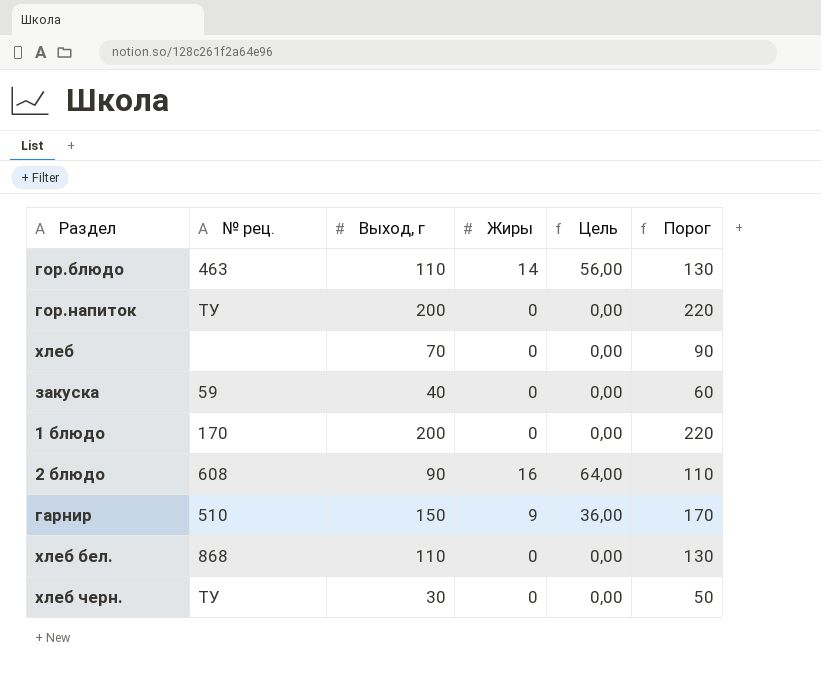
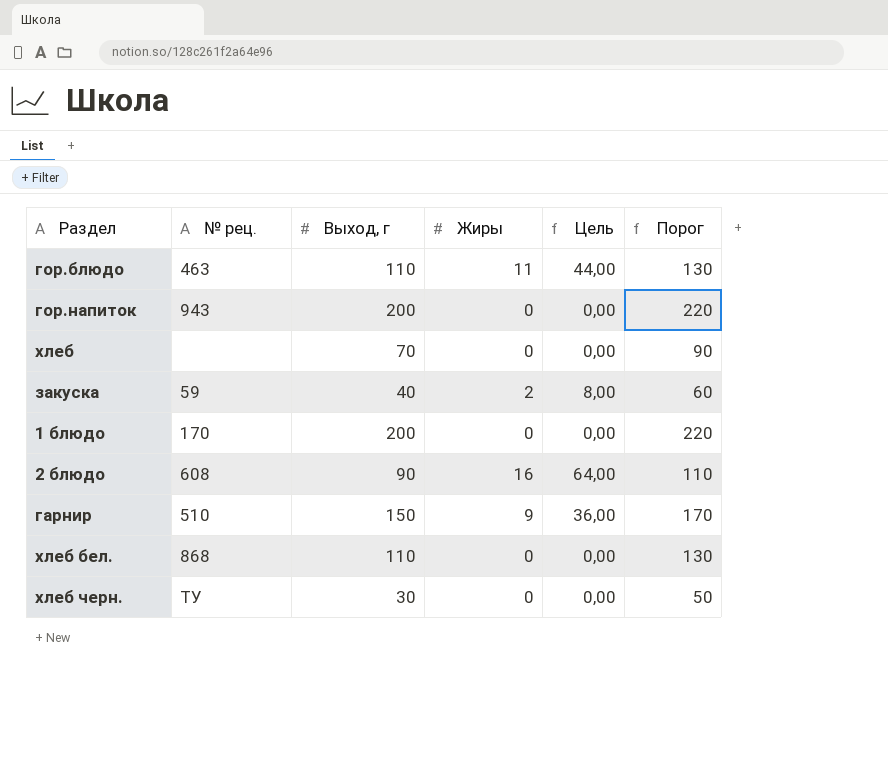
гор.блюдо | Жиры: 14 -> 11
гор.блюдо | Цель: 56,00 -> 44,00
гор.напиток | № рец.: ТУ -> 943
закуска | Жиры: 0 -> 2
закуска | Цель: 0,00 -> 8,00

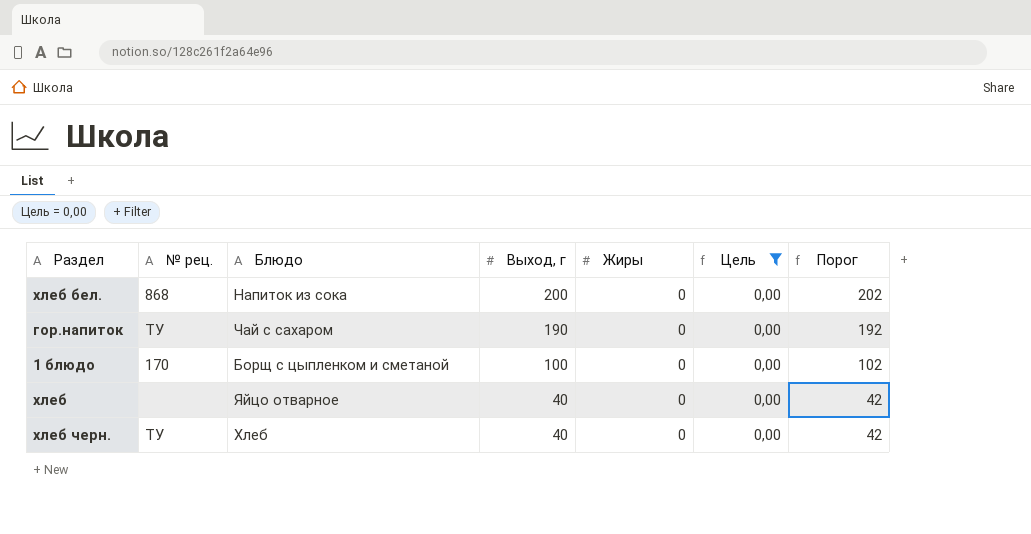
filter: none -> Цель = 0,00
row order: none -> Выход, г descending
column Блюдо | position: none -> 3
column Порог | formula: [Выход, г] + 20 -> [Выход, г] + 2
хлеб бел. | Выход, г: 110 -> 200
гор.напиток | № рец.: 943 -> ТУ
гор.напиток | Выход, г: 200 -> 190
1 блюдо | Выход, г: 200 -> 100
хлеб | Выход, г: 70 -> 40
хлеб черн. | Выход, г: 30 -> 40

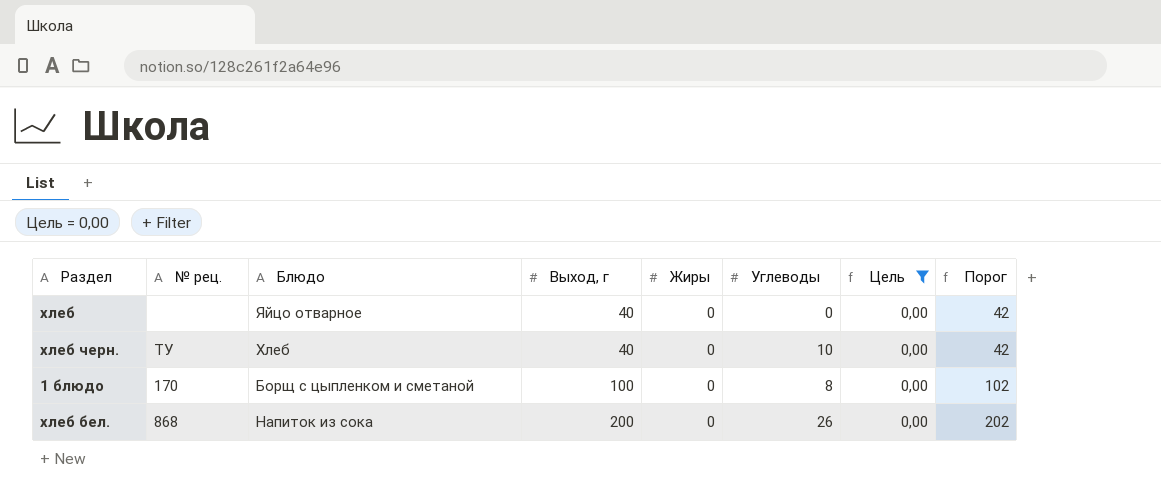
row order: Выход, г descending -> Выход, г ascending
column Углеводы | position: none -> 6
row гор.напиток: ТУ | Чай с сахаром | 190 | 0 | 0,00 | 192 -> none

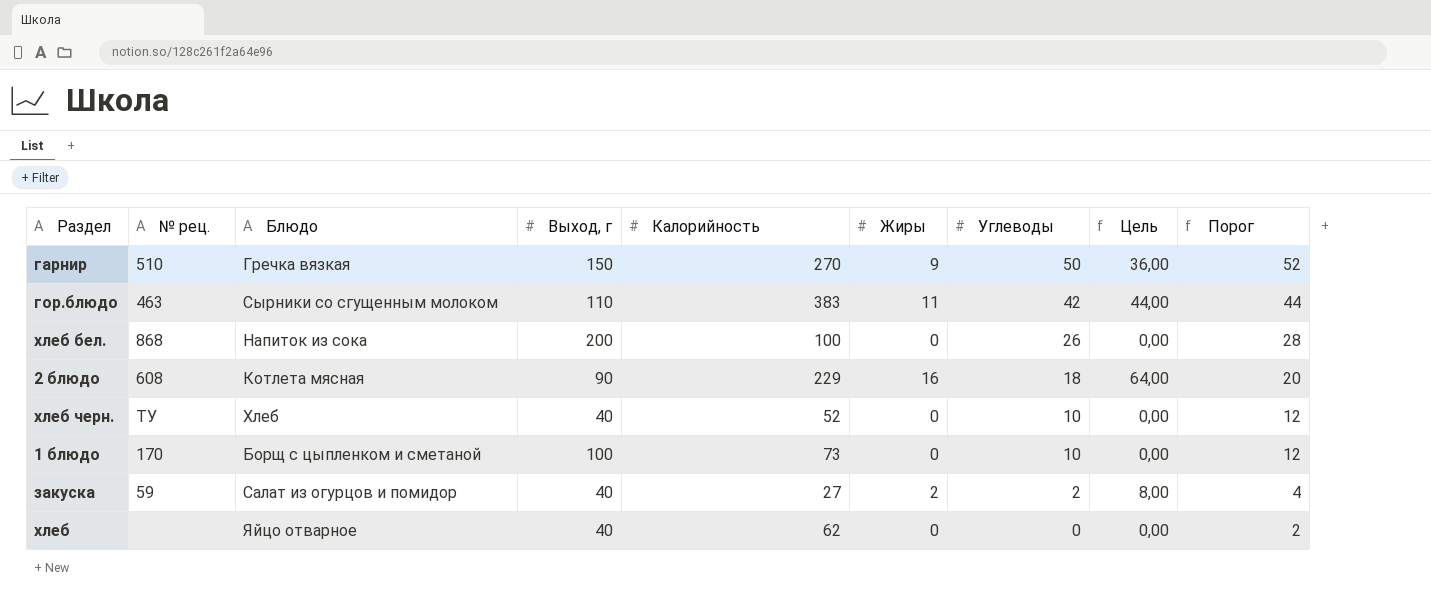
filter: Цель = 0,00 -> none
row order: Выход, г ascending -> Углеводы descending
column Калорийность | position: none -> 5
column Порог | formula: [Выход, г] + 2 -> [Углеводы] + 2
1 блюдо | Углеводы: 8 -> 10

